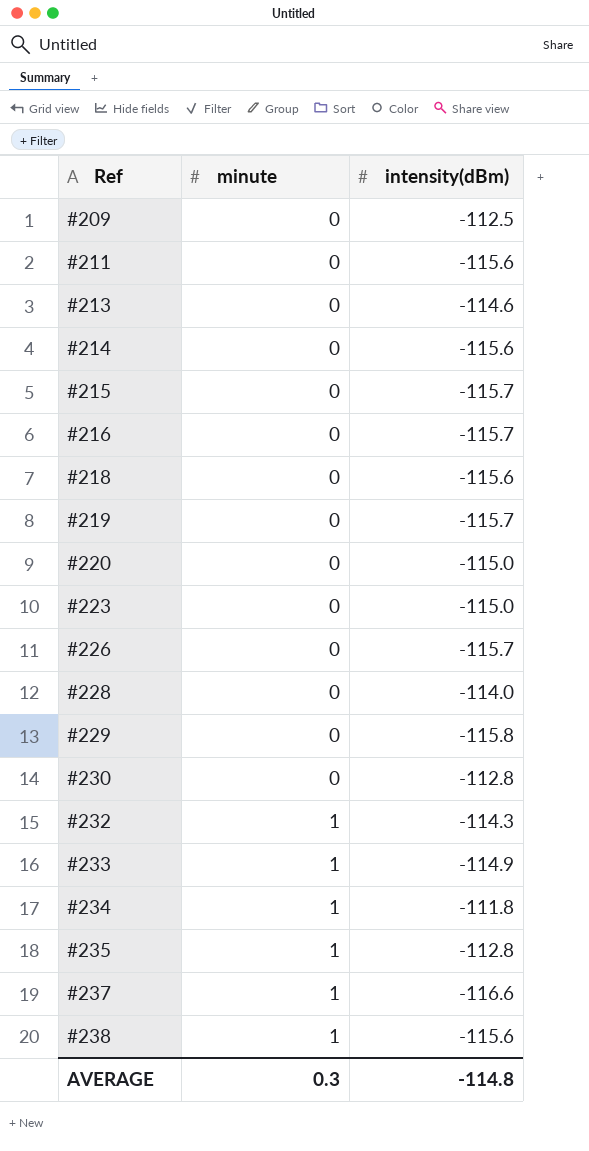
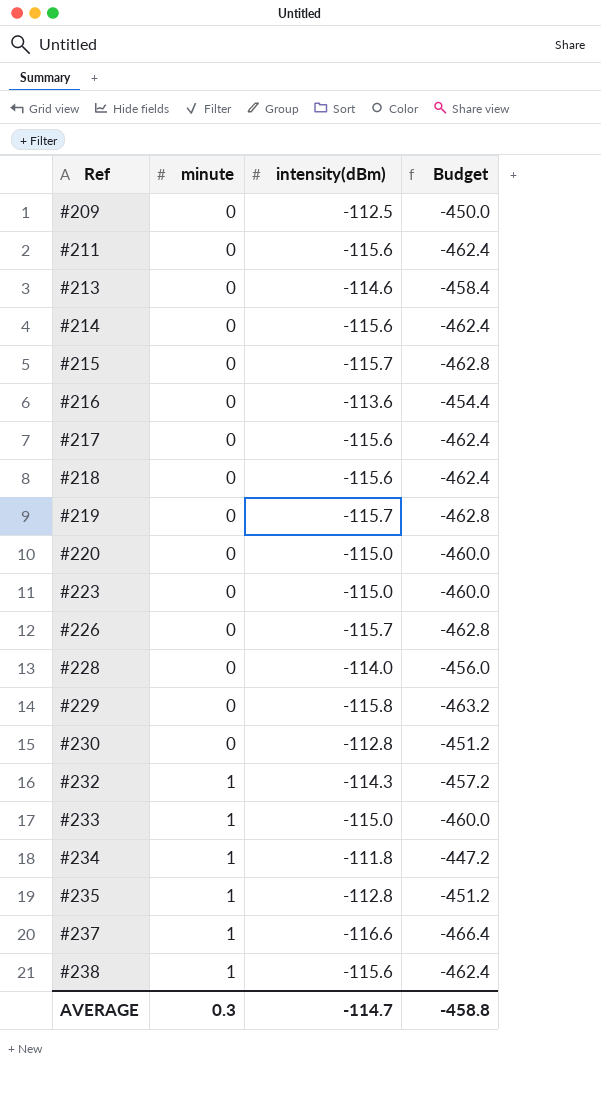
column Budget | formula: none -> [intensity(dBm)] * 4
#216 | intensity(dBm): -115.7 -> -113.6
row #217: none -> 0 | -115.6 | -462.4
#233 | intensity(dBm): -114.9 -> -115.0
AVERAGE | intensity(dBm): -114.8 -> -114.7

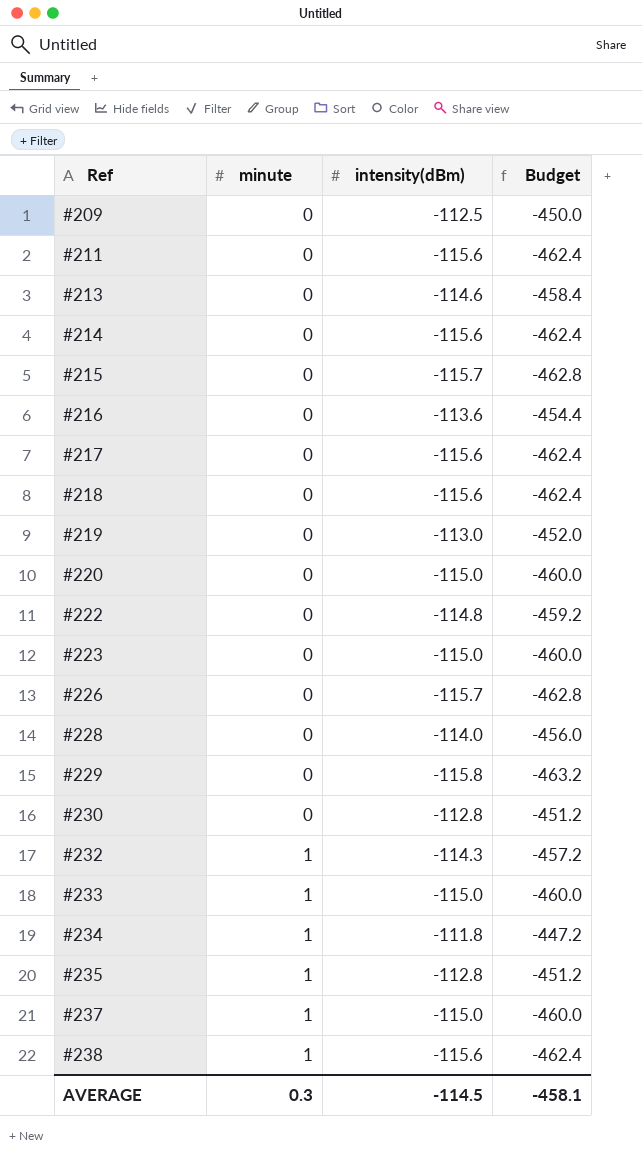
#219 | intensity(dBm): -115.7 -> -113.0
#219 | Budget: -462.8 -> -452.0
row #222: none -> 0 | -114.8 | -459.2
#237 | intensity(dBm): -116.6 -> -115.0
#237 | Budget: -466.4 -> -460.0
AVERAGE | intensity(dBm): -114.7 -> -114.5
AVERAGE | Budget: -458.8 -> -458.1

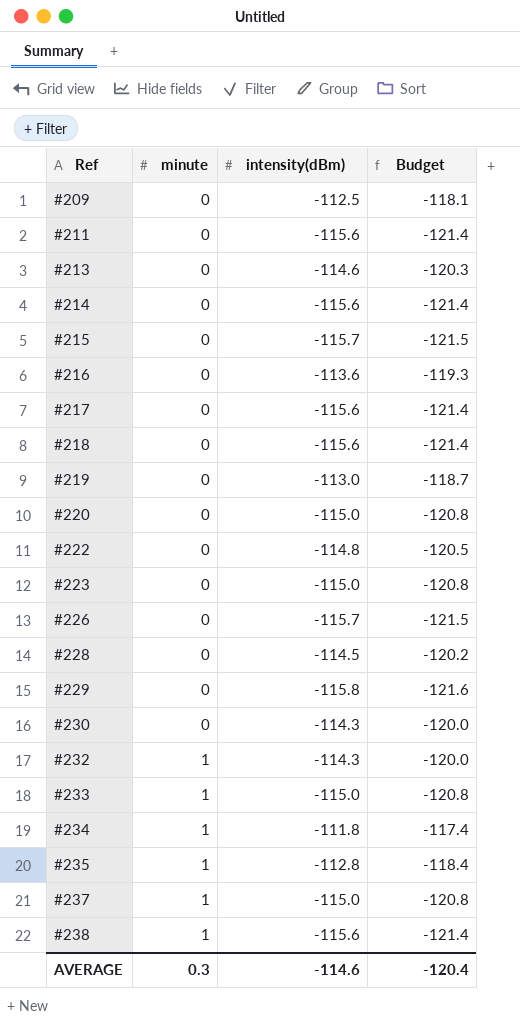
column Budget | formula: [intensity(dBm)] * 4 -> [intensity(dBm)] * 1.05
#228 | intensity(dBm): -114.0 -> -114.5
#230 | intensity(dBm): -112.8 -> -114.3
AVERAGE | intensity(dBm): -114.5 -> -114.6
AVERAGE | Budget: -458.1 -> -120.4

